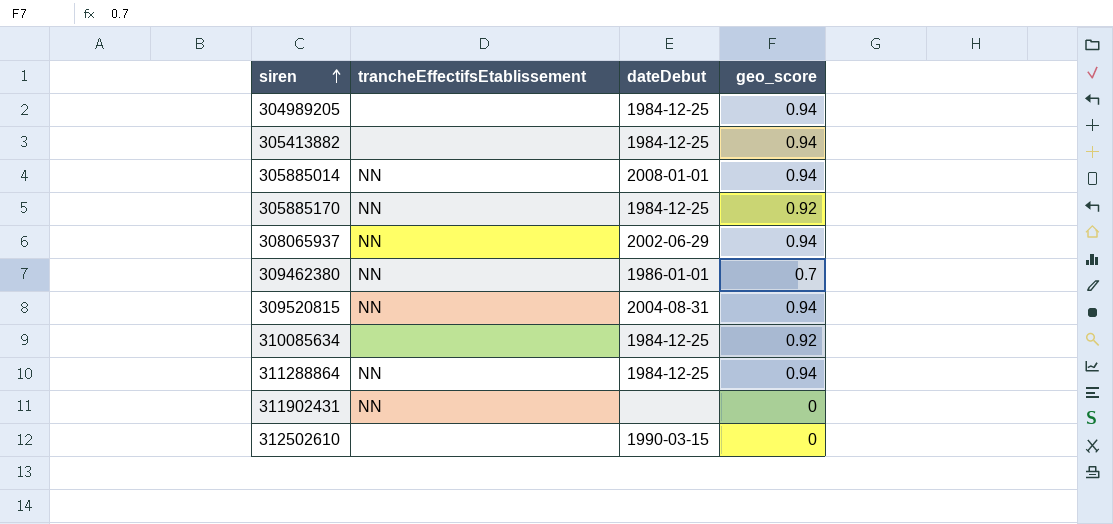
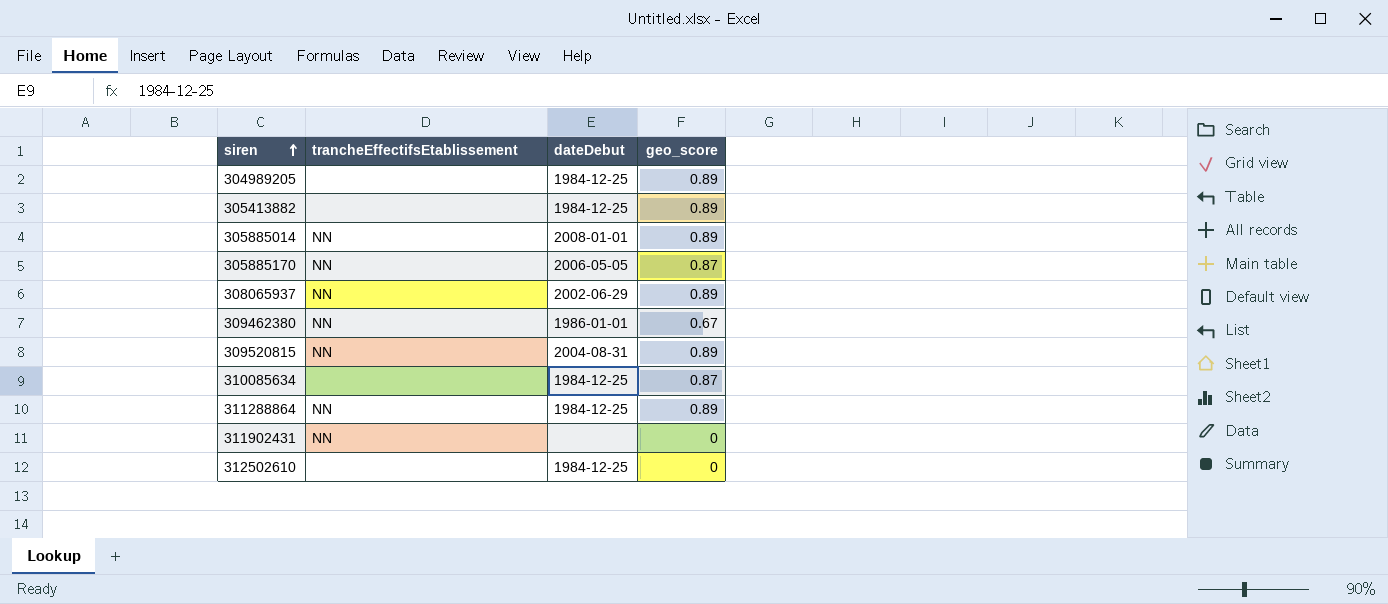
304989205 | geo_score: 0.94 -> 0.89
305413882 | geo_score: 0.94 -> 0.89
305885014 | geo_score: 0.94 -> 0.89
305885170 | dateDebut: 1984-12-25 -> 2006-05-05
305885170 | geo_score: 0.92 -> 0.87
308065937 | geo_score: 0.94 -> 0.89
309462380 | geo_score: 0.7 -> 0.67
309520815 | geo_score: 0.94 -> 0.89
310085634 | geo_score: 0.92 -> 0.87
311288864 | geo_score: 0.94 -> 0.89
312502610 | dateDebut: 1990-03-15 -> 1984-12-25

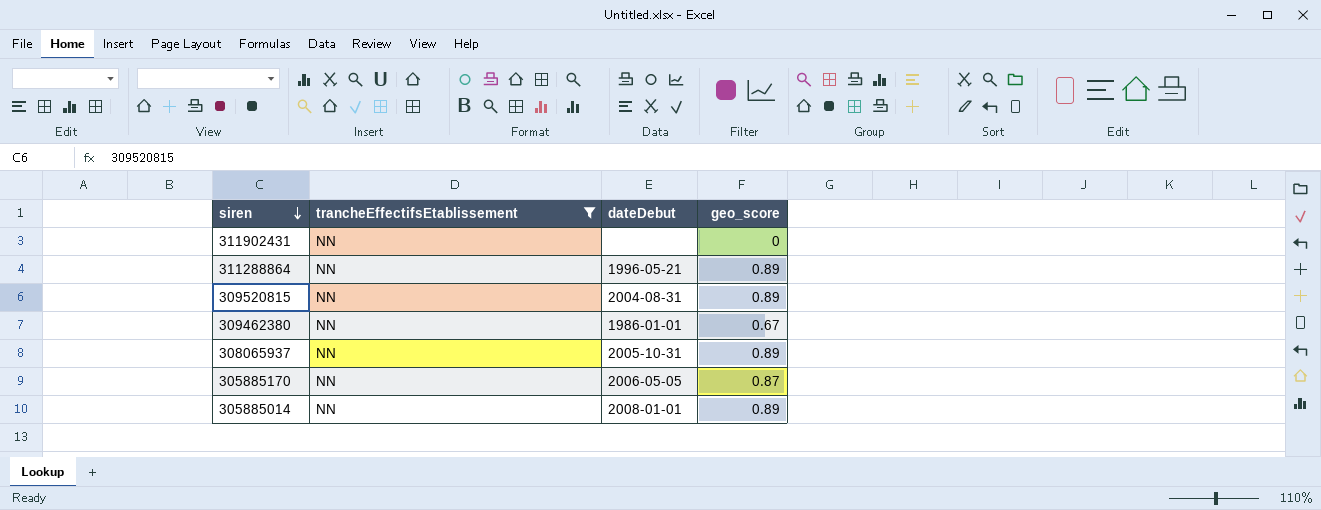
filter: none -> trancheEffectifsEtablissement = NN
row order: siren ascending -> siren descending
311288864 | dateDebut: 1984-12-25 -> 1996-05-21
308065937 | dateDebut: 2002-06-29 -> 2005-10-31

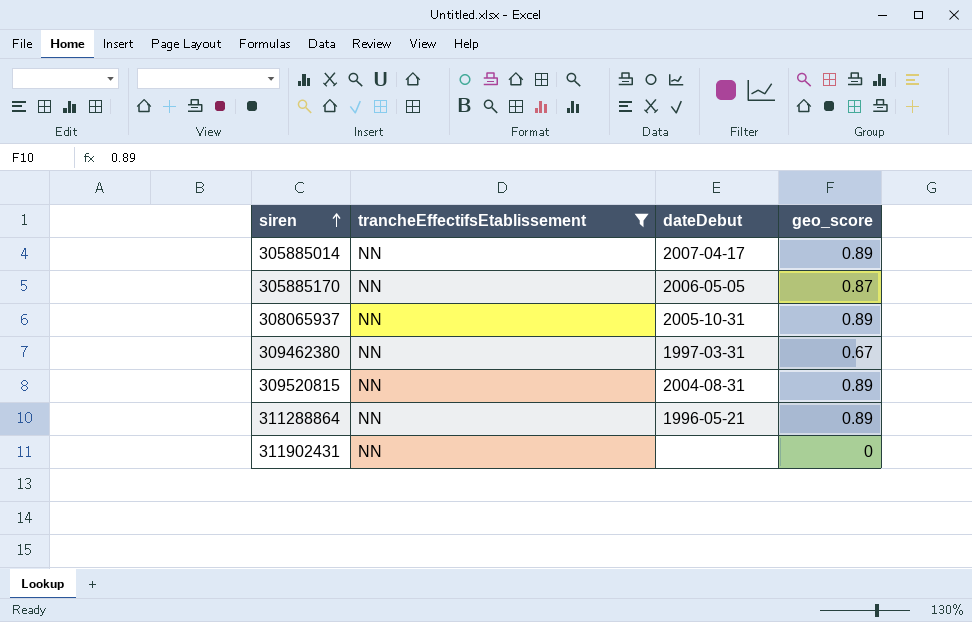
row order: siren descending -> siren ascending
305885014 | dateDebut: 2008-01-01 -> 2007-04-17
309462380 | dateDebut: 1986-01-01 -> 1997-03-31

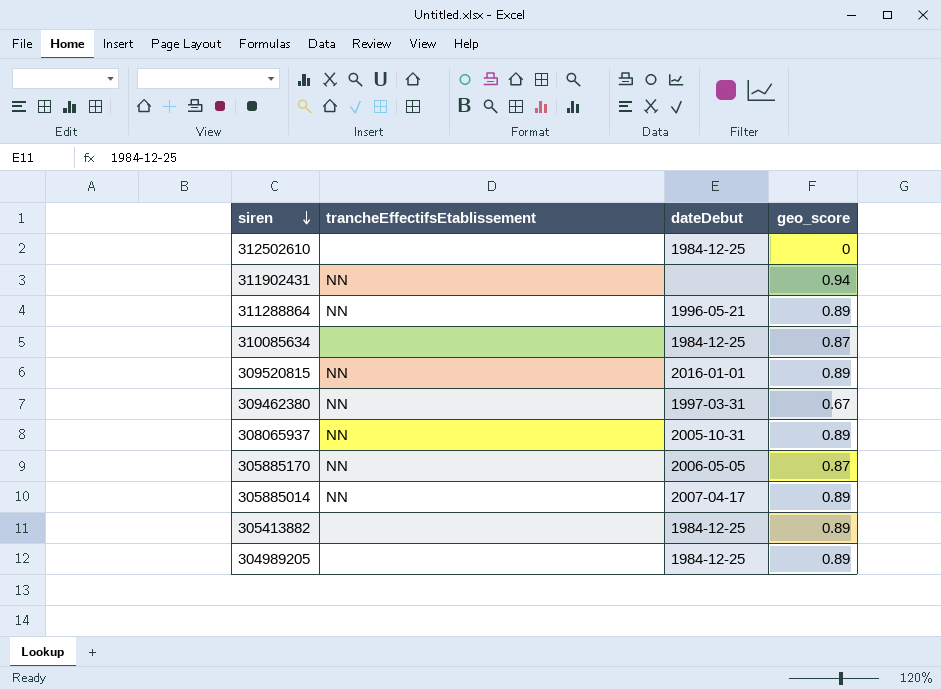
filter: trancheEffectifsEtablissement = NN -> none
row order: siren ascending -> siren descending
311902431 | geo_score: 0 -> 0.94
309520815 | dateDebut: 2004-08-31 -> 2016-01-01

